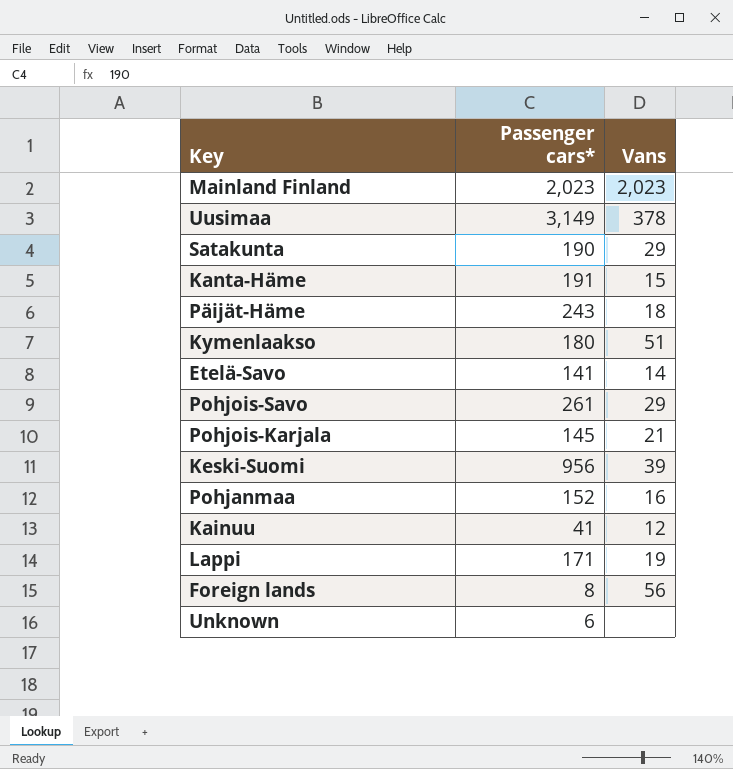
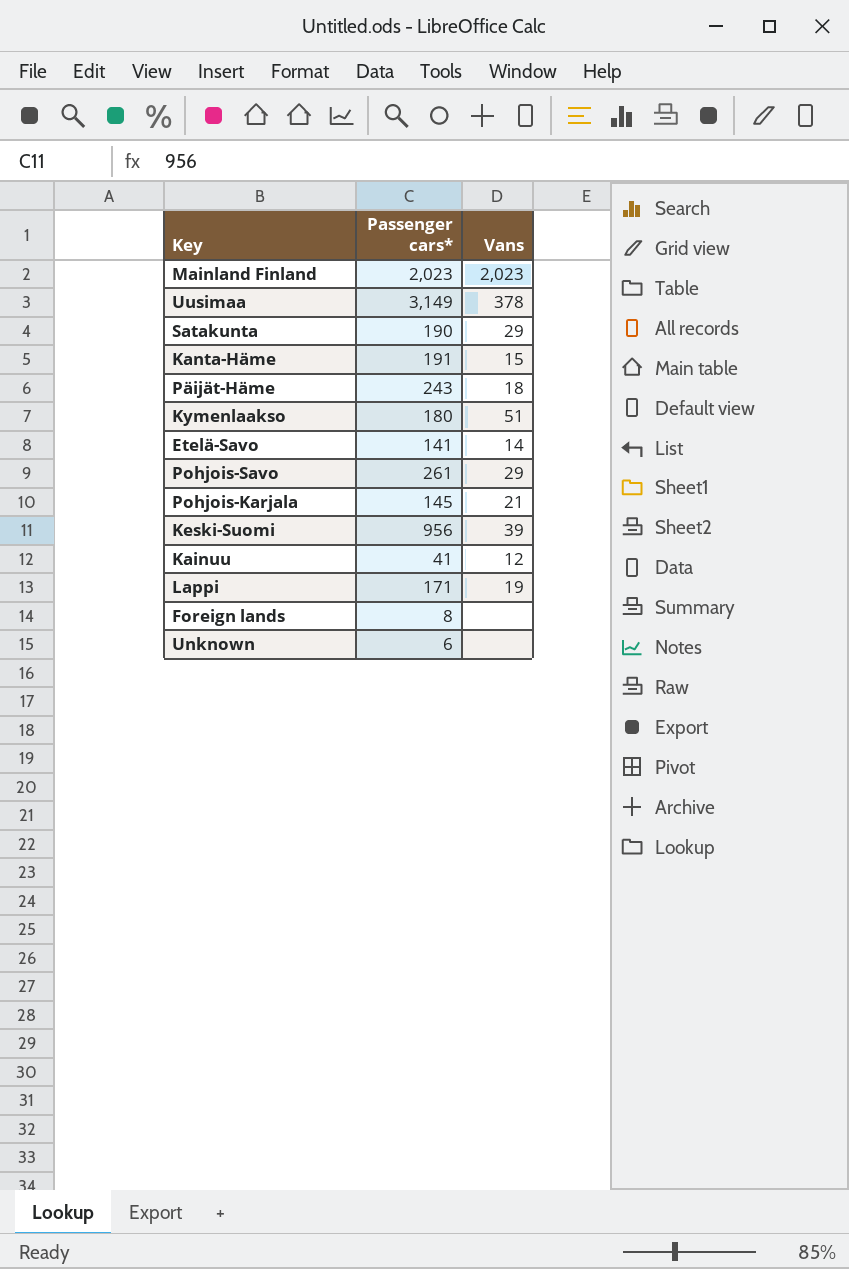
row Pohjanmaa: 152 | 16 -> none
Foreign lands | Vans: 56 -> none

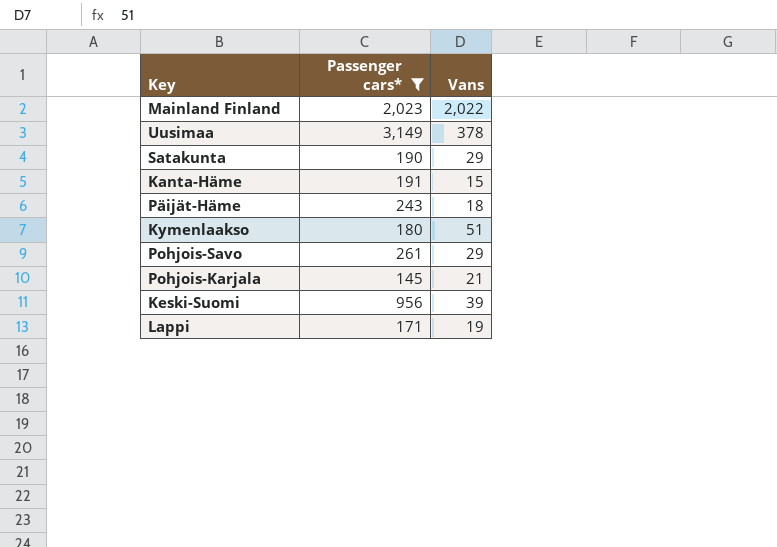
filter: none -> Passenger cars* >= 145
Mainland Finland | Vans: 2,023 -> 2,022

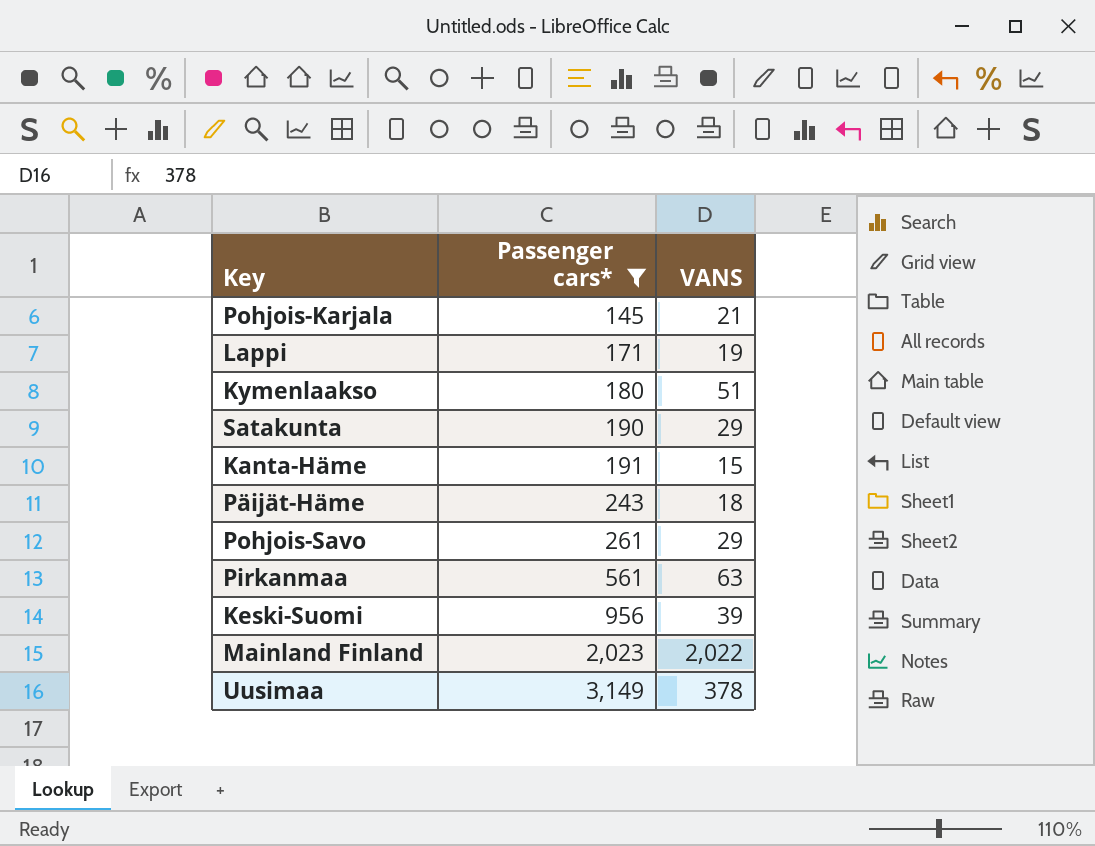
row order: none -> Passenger cars* ascending
column name: Vans -> VANS
row Pirkanmaa: none -> 561 | 63

